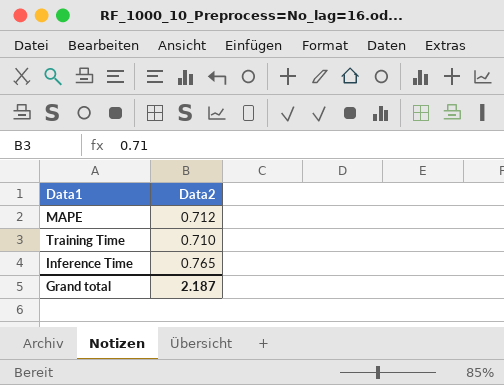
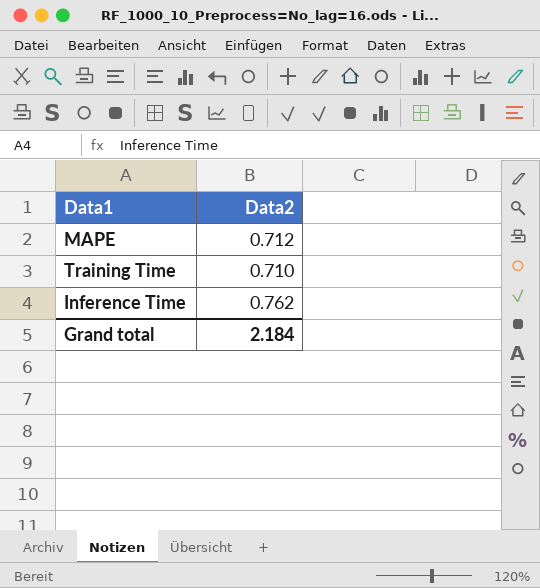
Inference Time | Data2: 0.765 -> 0.762
Grand total | Data2: 2.187 -> 2.184

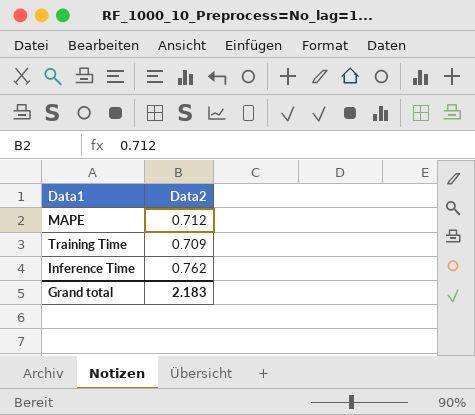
Training Time | Data2: 0.710 -> 0.709
Grand total | Data2: 2.184 -> 2.183

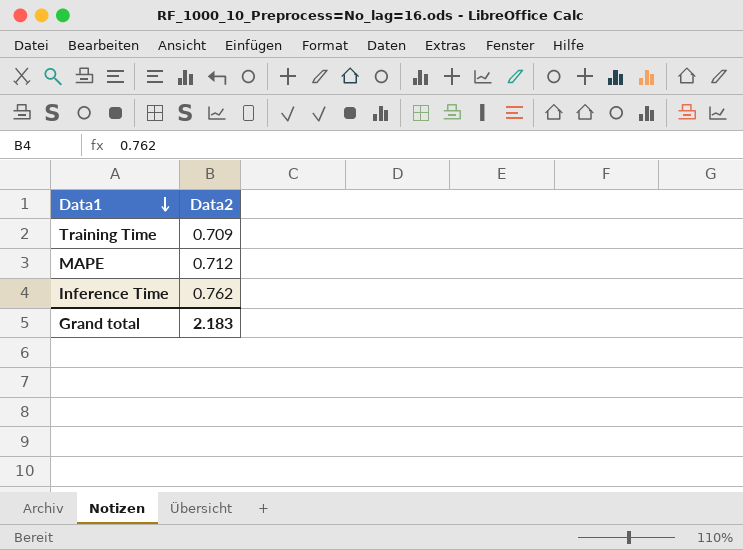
row order: none -> Data1 descending

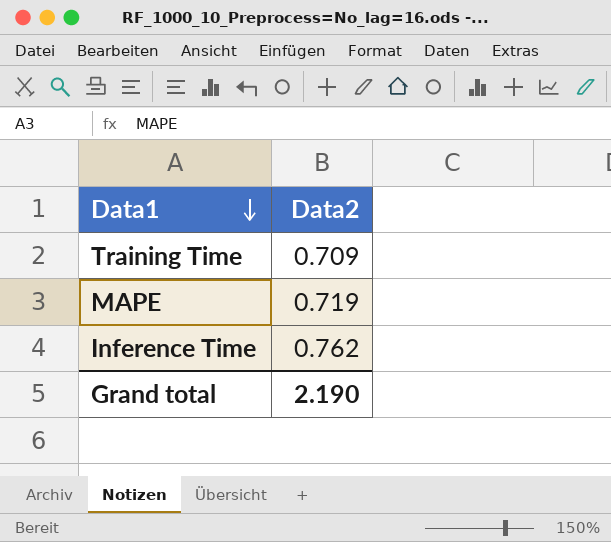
MAPE | Data2: 0.712 -> 0.719
Grand total | Data2: 2.183 -> 2.190

